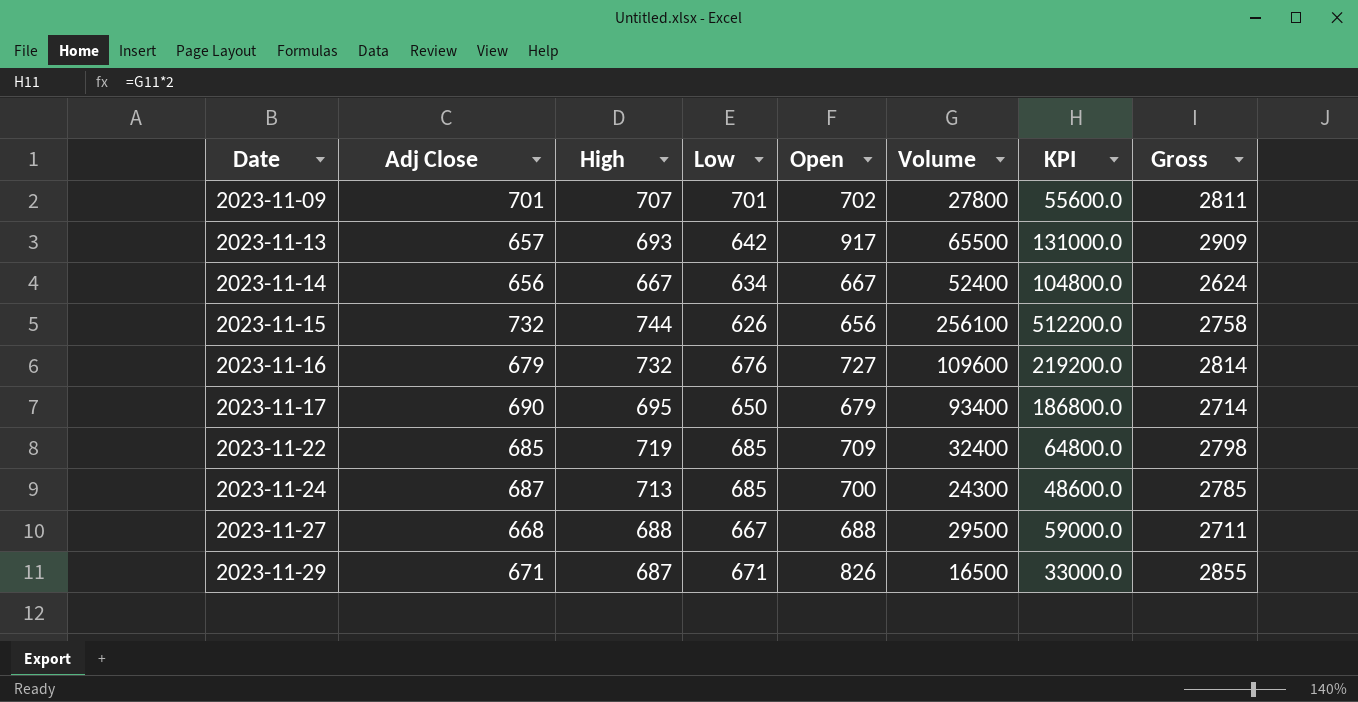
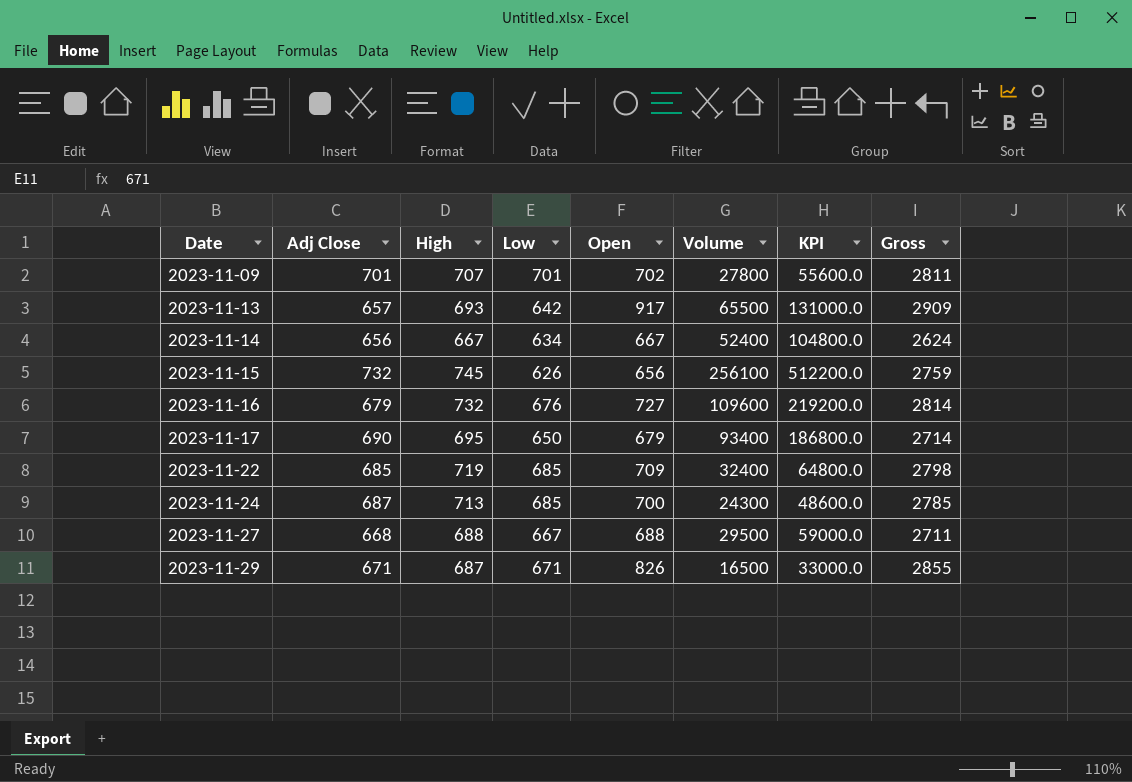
2023-11-15 | High: 744 -> 745
2023-11-15 | Gross: 2758 -> 2759

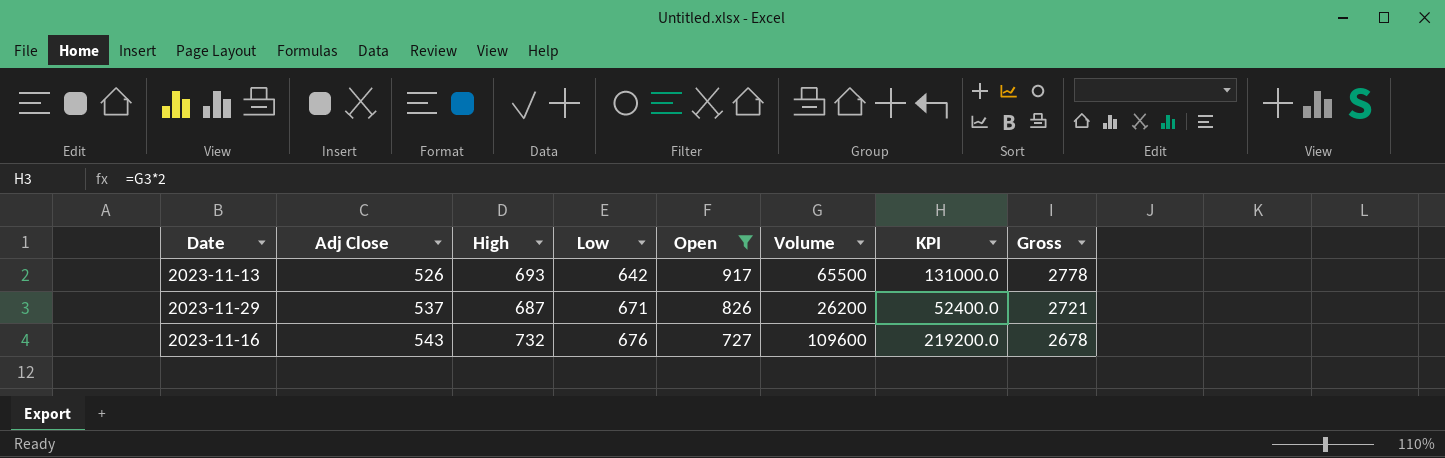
filter: none -> Open >= 727
row order: Date ascending -> Adj Close ascending
2023-11-13 | Adj Close: 657 -> 526
2023-11-13 | Gross: 2909 -> 2778
2023-11-29 | Adj Close: 671 -> 537
2023-11-29 | Volume: 16500 -> 26200
2023-11-29 | KPI: 33000.0 -> 52400.0
2023-11-29 | Gross: 2855 -> 2721
2023-11-16 | Adj Close: 679 -> 543
2023-11-16 | Gross: 2814 -> 2678

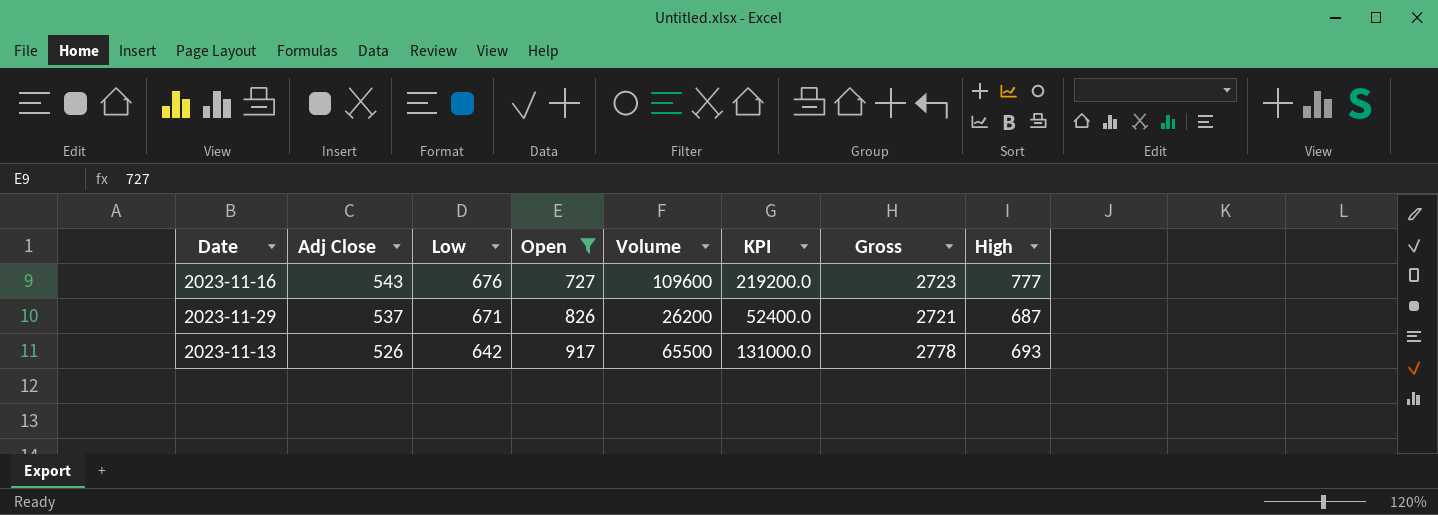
row order: Adj Close ascending -> Adj Close descending
column High | position: 3 -> 8
2023-11-16 | Gross: 2678 -> 2723
2023-11-16 | High: 732 -> 777

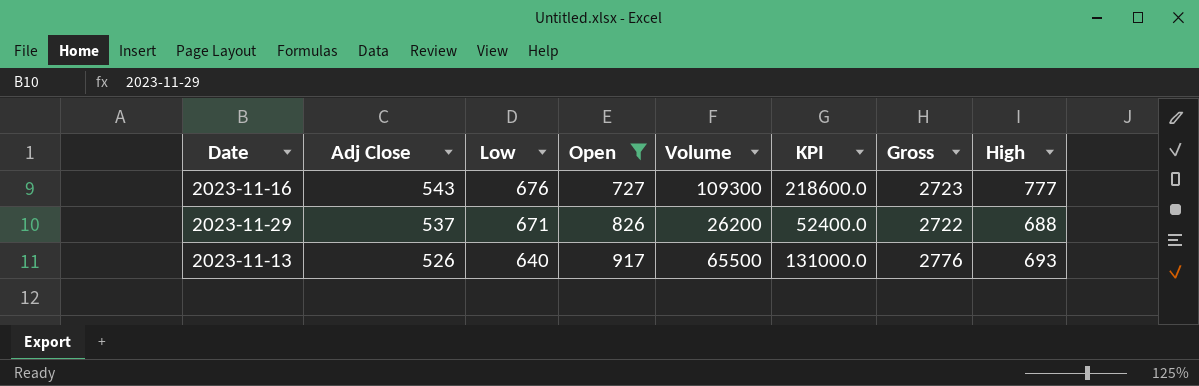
2023-11-16 | Volume: 109600 -> 109300
2023-11-16 | KPI: 219200.0 -> 218600.0
2023-11-29 | Gross: 2721 -> 2722
2023-11-29 | High: 687 -> 688
2023-11-13 | Low: 642 -> 640
2023-11-13 | Gross: 2778 -> 2776

